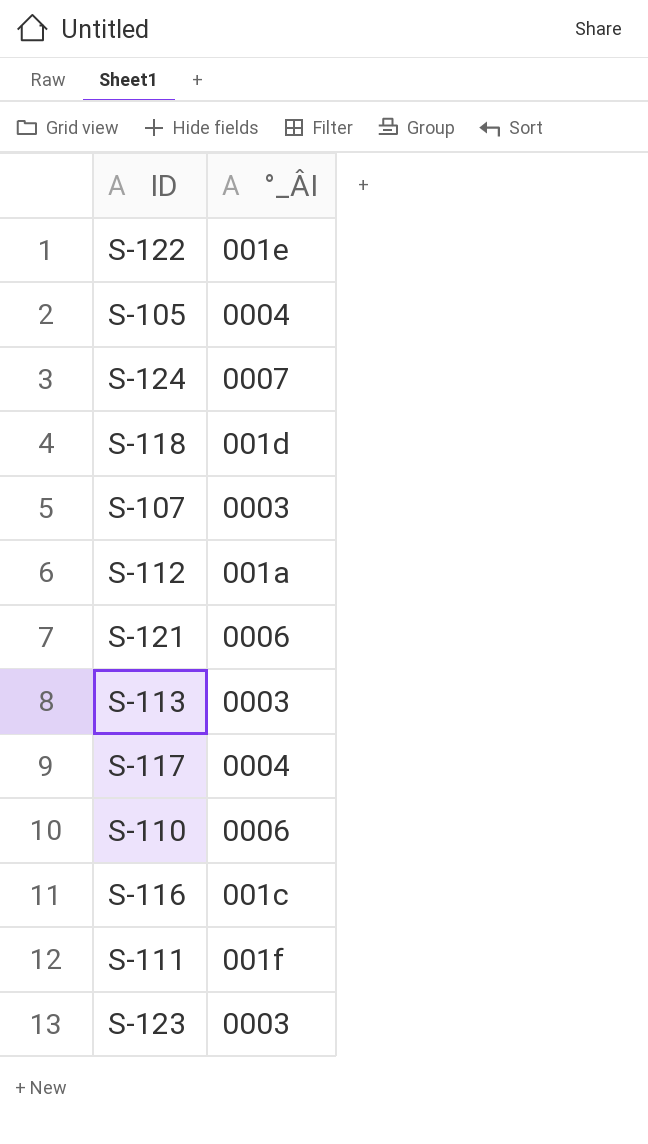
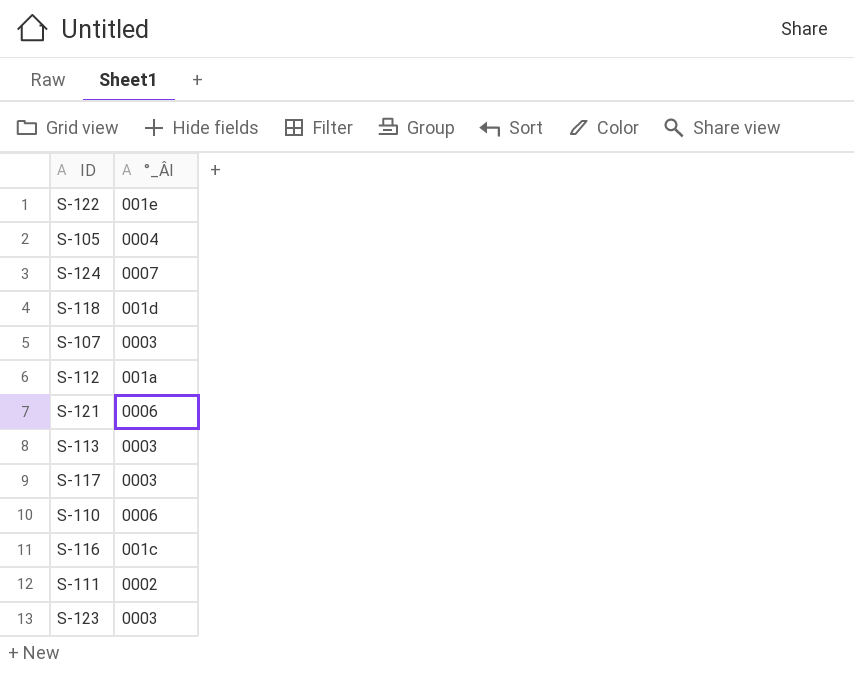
S-117 | °_ÂI: 0004 -> 0003
S-111 | °_ÂI: 001f -> 0002

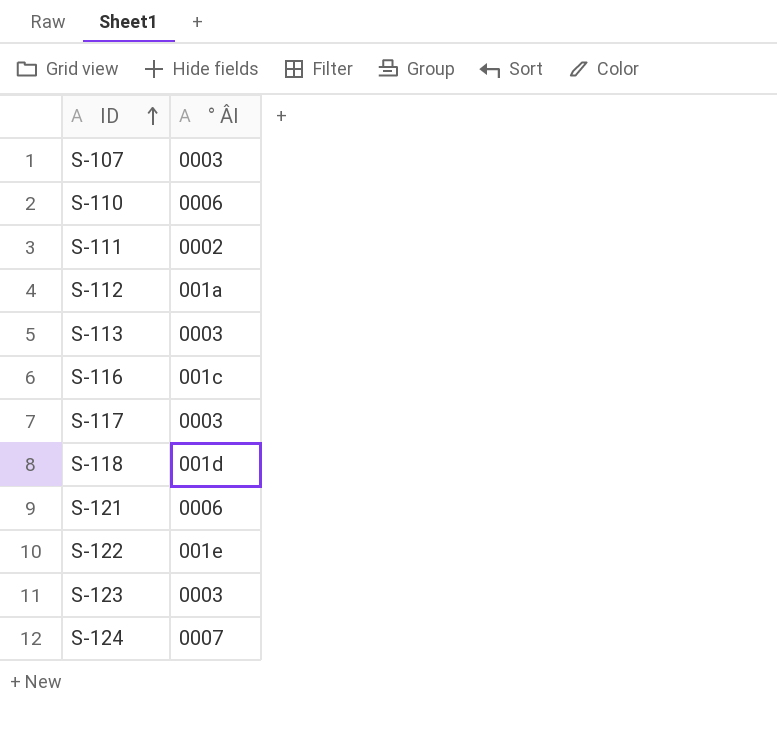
row order: none -> ID ascending
column name: °_ÂI -> ° ÂI
row S-105: 0004 -> none

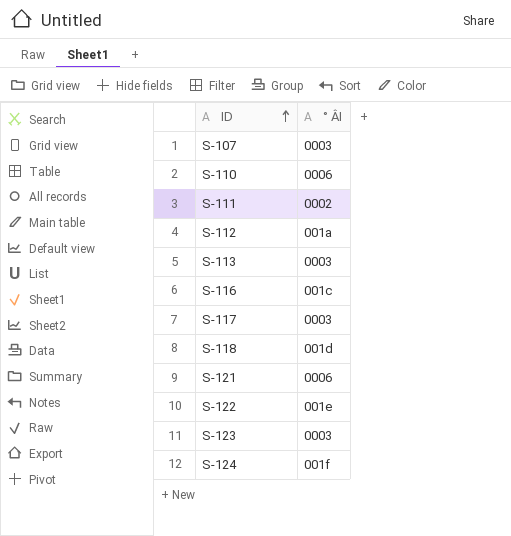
S-124 | ° ÂI: 0007 -> 001f

